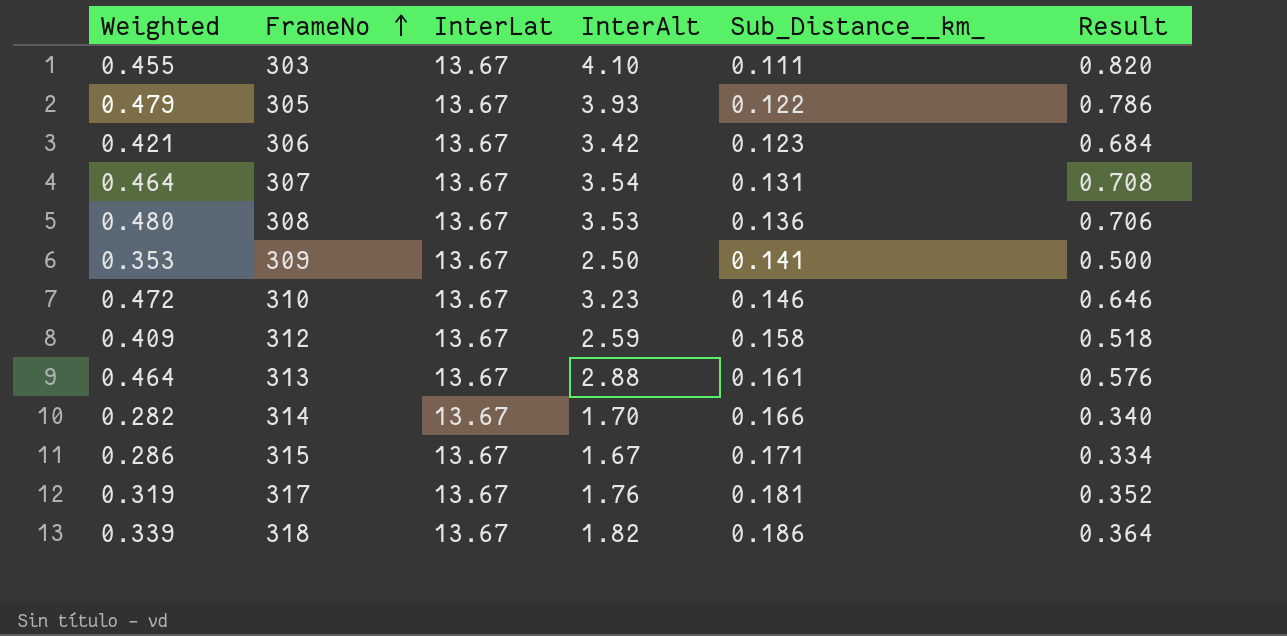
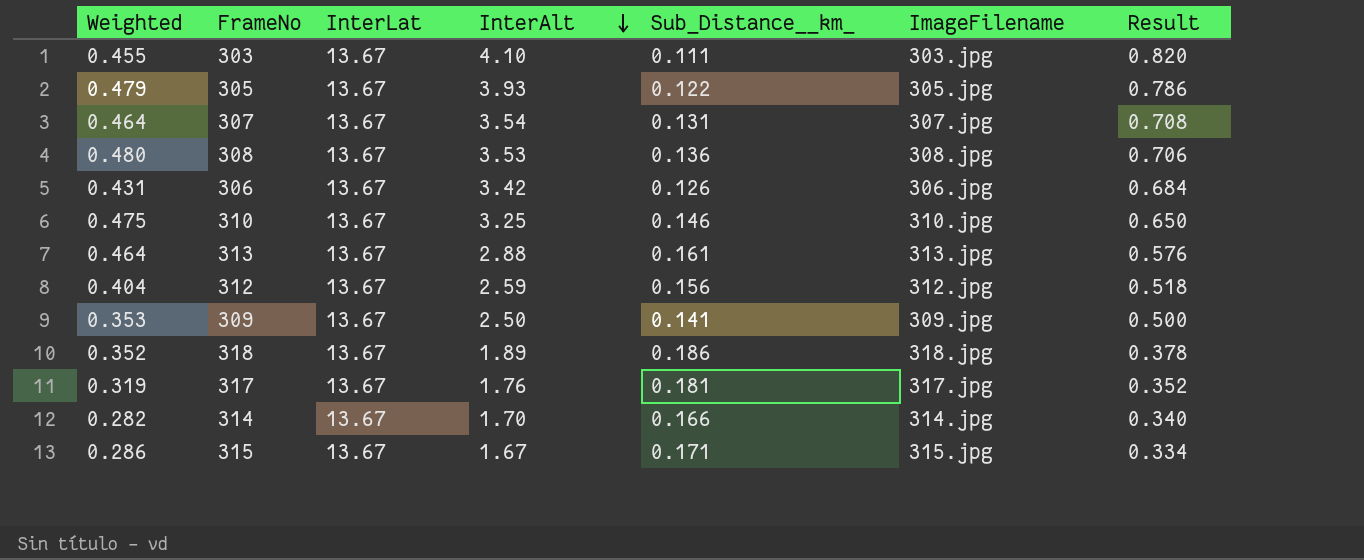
row order: FrameNo ascending -> InterAlt descending
column ImageFilename | position: none -> 6
306 | Weighted: 0.421 -> 0.431
306 | Sub_Distance__km_: 0.123 -> 0.126
310 | Weighted: 0.472 -> 0.475
310 | InterAlt: 3.23 -> 3.25
310 | Result: 0.646 -> 0.650
312 | Weighted: 0.409 -> 0.404
312 | Sub_Distance__km_: 0.158 -> 0.156
318 | Weighted: 0.339 -> 0.352
318 | InterAlt: 1.82 -> 1.89
318 | Result: 0.364 -> 0.378

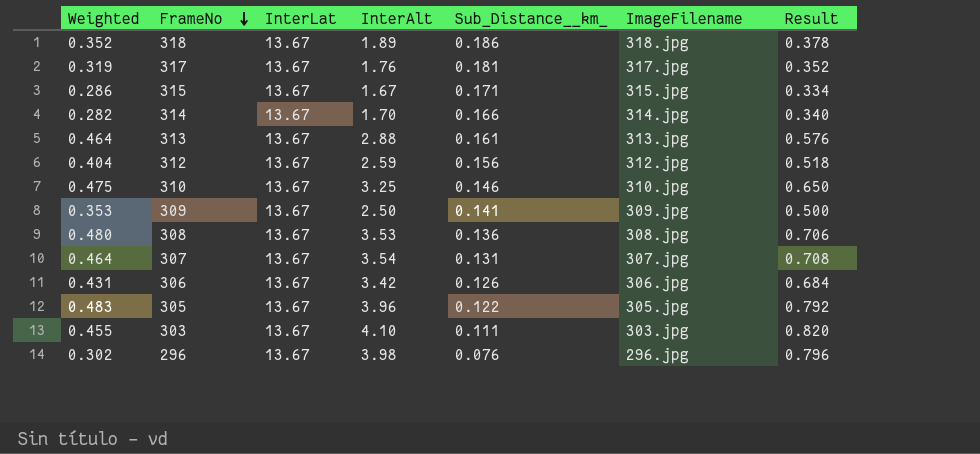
row order: InterAlt descending -> FrameNo descending
305 | Weighted: 0.479 -> 0.483
305 | InterAlt: 3.93 -> 3.96
305 | Result: 0.786 -> 0.792
row 296: none -> 0.302 | 13.67 | 3.98 | 0.076 | 296.jpg | 0.796

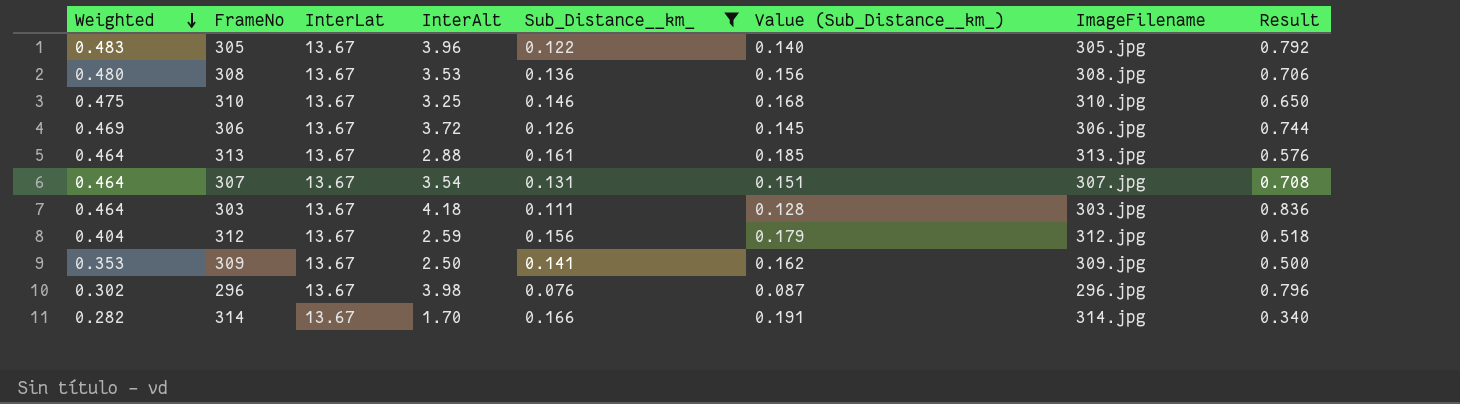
filter: none -> Sub_Distance__km_ <= 0.166
row order: FrameNo descending -> Weighted descending
column Value (Sub_Distance__km_) | formula: none -> [Sub_Distance__km_] * 1.15
306 | Weighted: 0.431 -> 0.469
306 | InterAlt: 3.42 -> 3.72
306 | Result: 0.684 -> 0.744
303 | Weighted: 0.455 -> 0.464
303 | InterAlt: 4.10 -> 4.18
303 | Result: 0.820 -> 0.836

